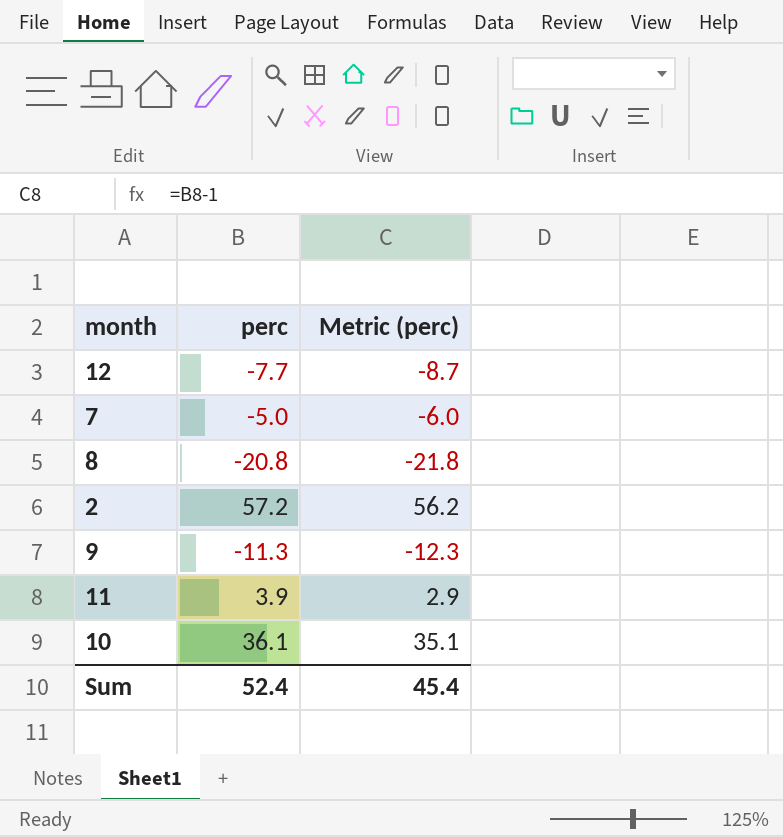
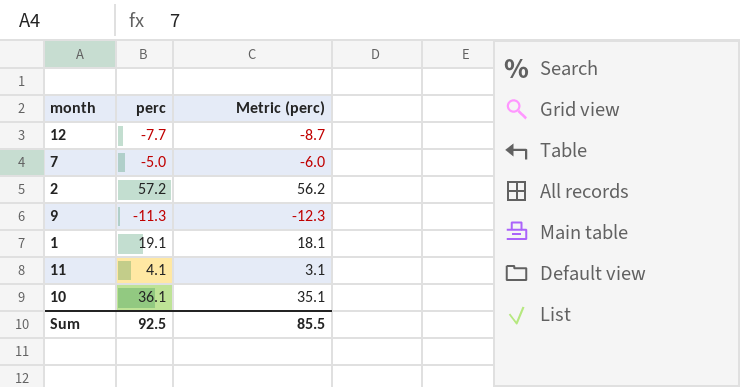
row 8: -20.8 | -21.8 -> none
row 1: none -> 19.1 | 18.1
11 | perc: 3.9 -> 4.1
11 | Metric (perc): 2.9 -> 3.1
Sum | perc: 52.4 -> 92.5
Sum | Metric (perc): 45.4 -> 85.5

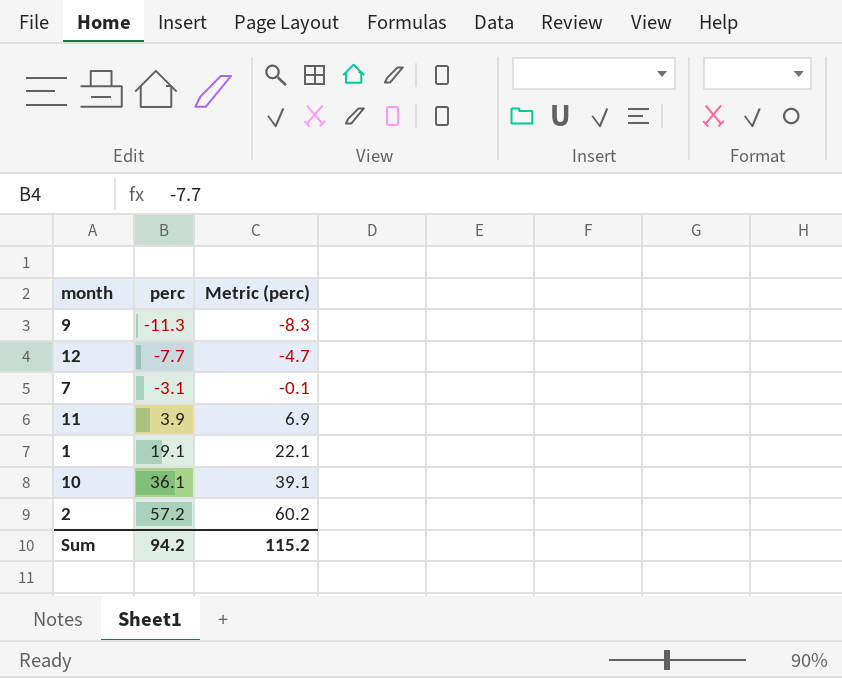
row order: none -> perc ascending
column Metric (perc) | formula: [perc] - 1 -> [perc] + 3
7 | perc: -5.0 -> -3.1
11 | perc: 4.1 -> 3.9
Sum | perc: 92.5 -> 94.2
Sum | Metric (perc): 85.5 -> 115.2

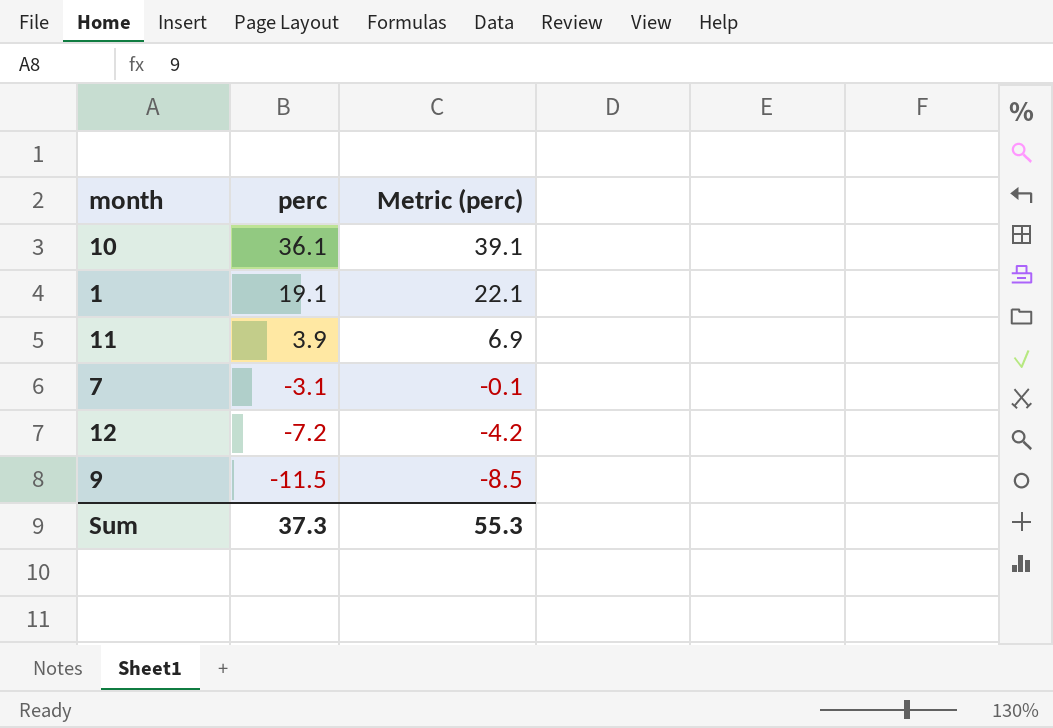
row order: perc ascending -> perc descending
row 2: 57.2 | 60.2 -> none
12 | perc: -7.7 -> -7.2
12 | Metric (perc): -4.7 -> -4.2
9 | perc: -11.3 -> -11.5
9 | Metric (perc): -8.3 -> -8.5
Sum | perc: 94.2 -> 37.3
Sum | Metric (perc): 115.2 -> 55.3

